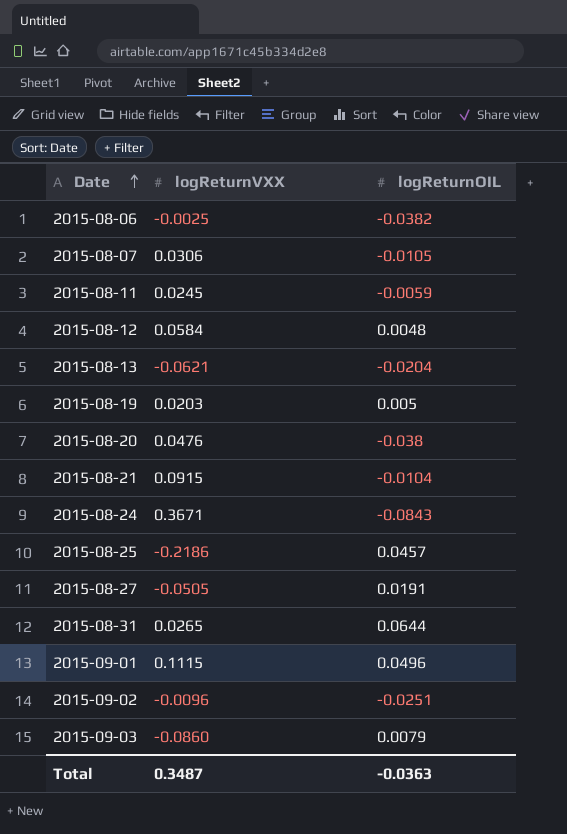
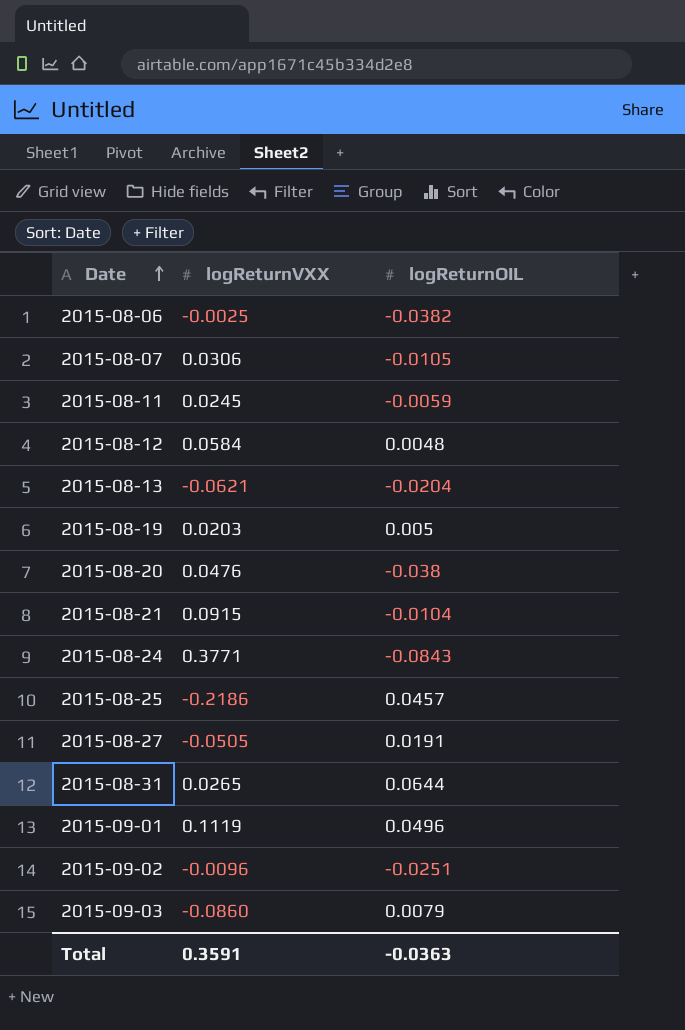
2015-08-24 | logReturnVXX: 0.3671 -> 0.3771
2015-09-01 | logReturnVXX: 0.1115 -> 0.1119
Total | logReturnVXX: 0.3487 -> 0.3591

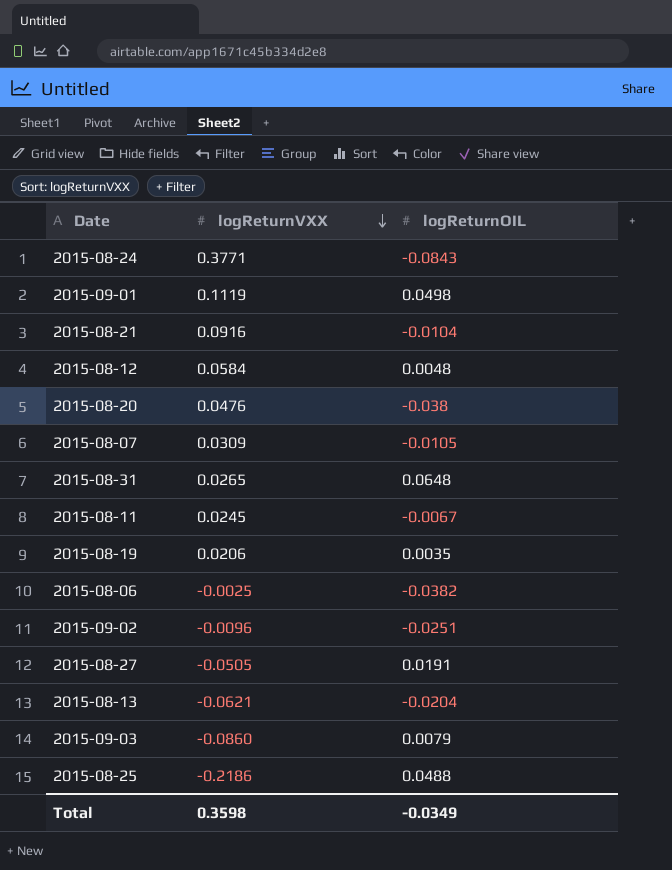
row order: Date ascending -> logReturnVXX descending
2015-09-01 | logReturnOIL: 0.0496 -> 0.0498
2015-08-21 | logReturnVXX: 0.0915 -> 0.0916
2015-08-07 | logReturnVXX: 0.0306 -> 0.0309
2015-08-31 | logReturnOIL: 0.0644 -> 0.0648
2015-08-11 | logReturnOIL: -0.0059 -> -0.0067
2015-08-19 | logReturnVXX: 0.0203 -> 0.0206
2015-08-19 | logReturnOIL: 0.005 -> 0.0035
2015-08-25 | logReturnOIL: 0.0457 -> 0.0488
Total | logReturnVXX: 0.3591 -> 0.3598
Total | logReturnOIL: -0.0363 -> -0.0349

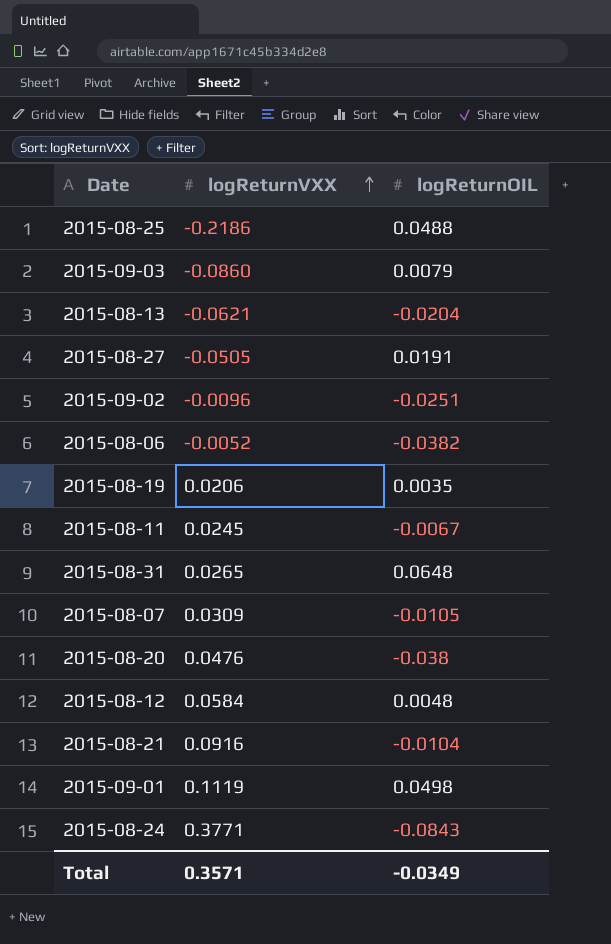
row order: logReturnVXX descending -> logReturnVXX ascending
2015-08-06 | logReturnVXX: -0.0025 -> -0.0052
Total | logReturnVXX: 0.3598 -> 0.3571

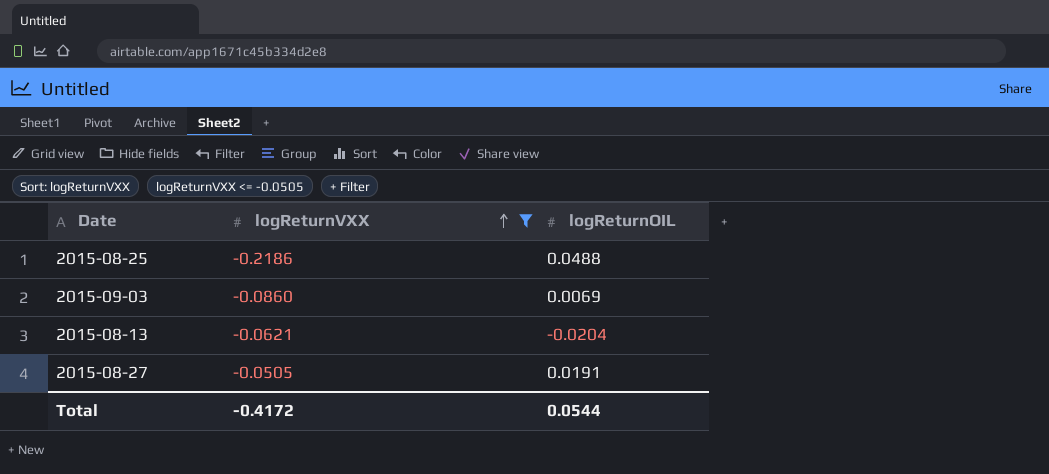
filter: none -> logReturnVXX <= -0.0505
2015-09-03 | logReturnOIL: 0.0079 -> 0.0069
Total | logReturnVXX: 0.3571 -> -0.4172
Total | logReturnOIL: -0.0349 -> 0.0544

